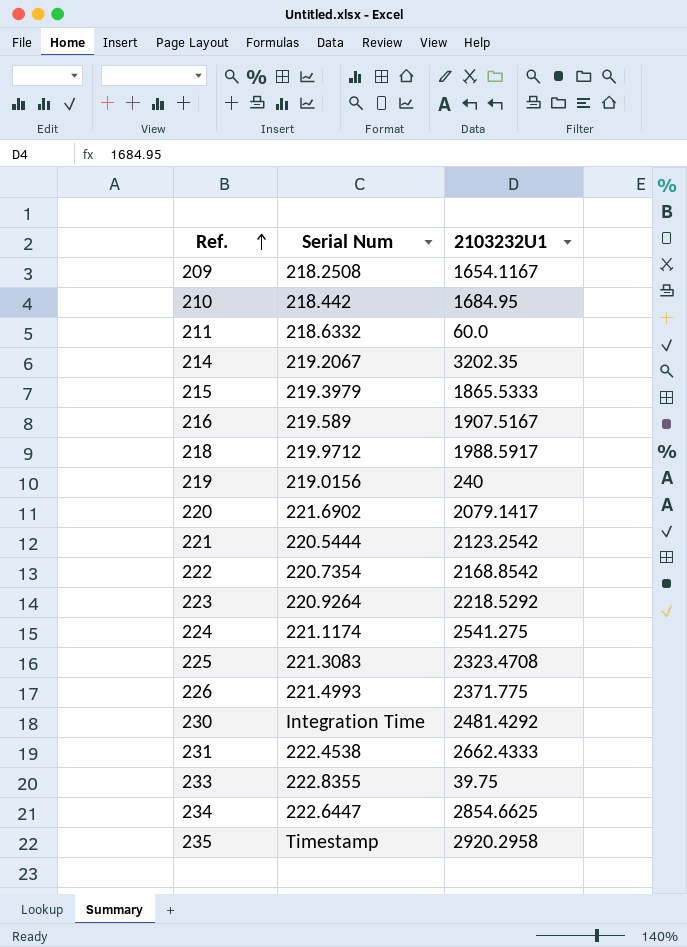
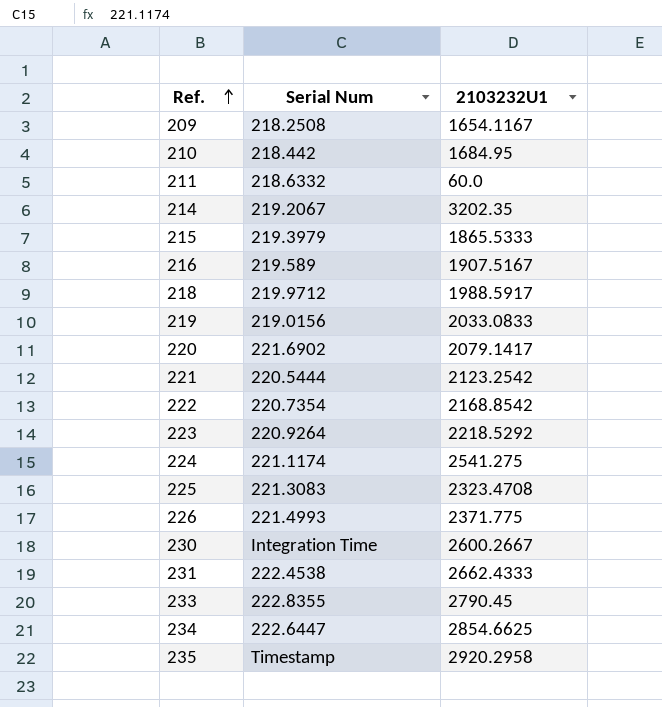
219 | 2103232U1: 240 -> 2033.0833
230 | 2103232U1: 2481.4292 -> 2600.2667
233 | 2103232U1: 39.75 -> 2790.45

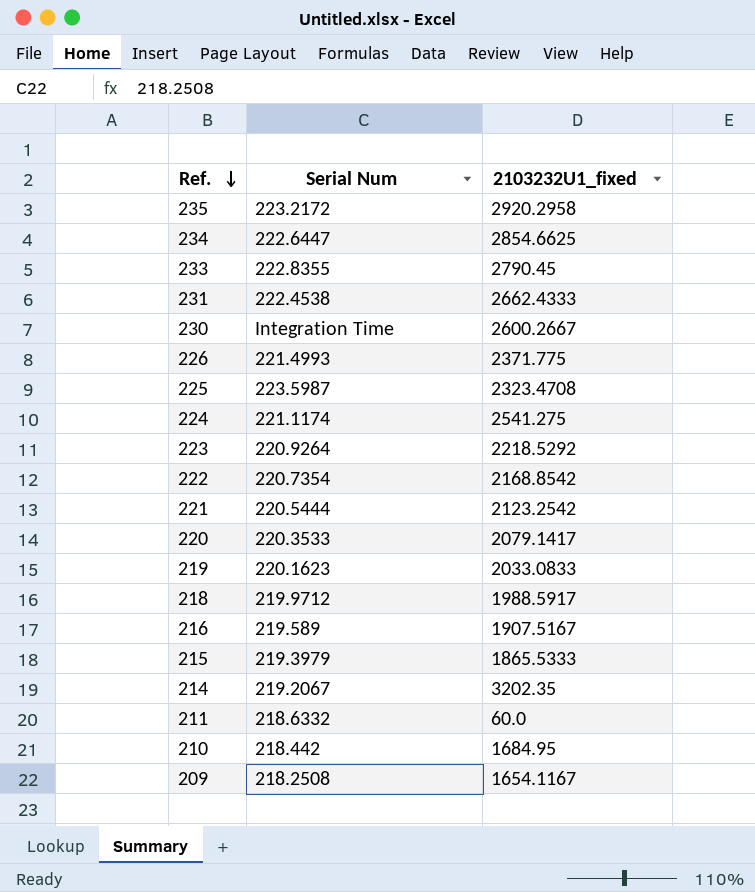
row order: Ref. ascending -> Ref. descending
column name: 2103232U1 -> 2103232U1_fixed
235 | Serial Num: Timestamp -> 223.2172
225 | Serial Num: 221.3083 -> 223.5987
220 | Serial Num: 221.6902 -> 220.3533
219 | Serial Num: 219.0156 -> 220.1623

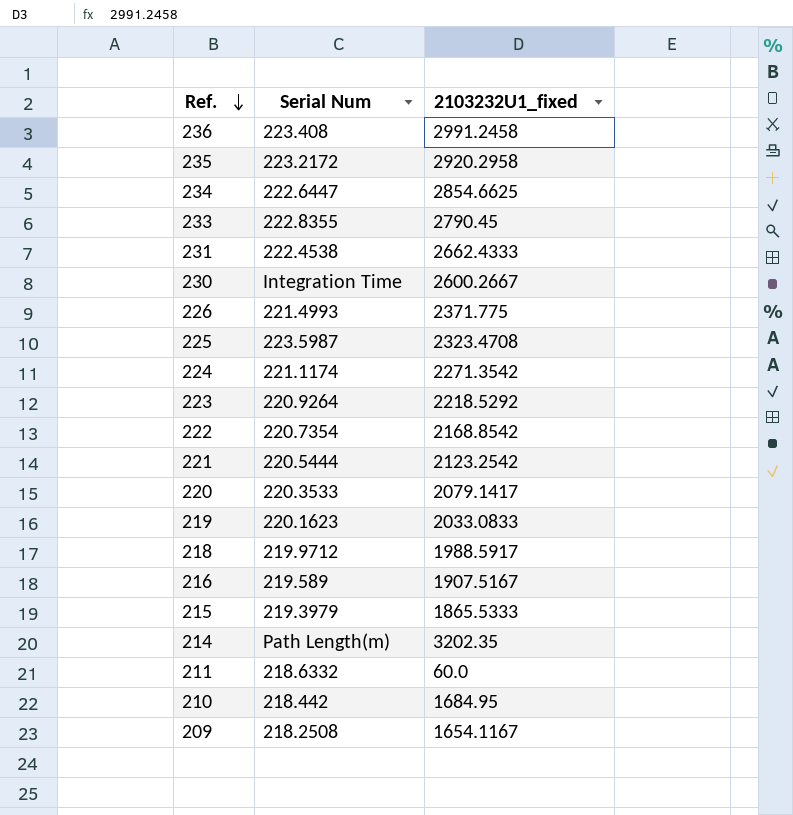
row 236: none -> 223.408 | 2991.2458
224 | 2103232U1_fixed: 2541.275 -> 2271.3542
214 | Serial Num: 219.2067 -> Path Length(m)

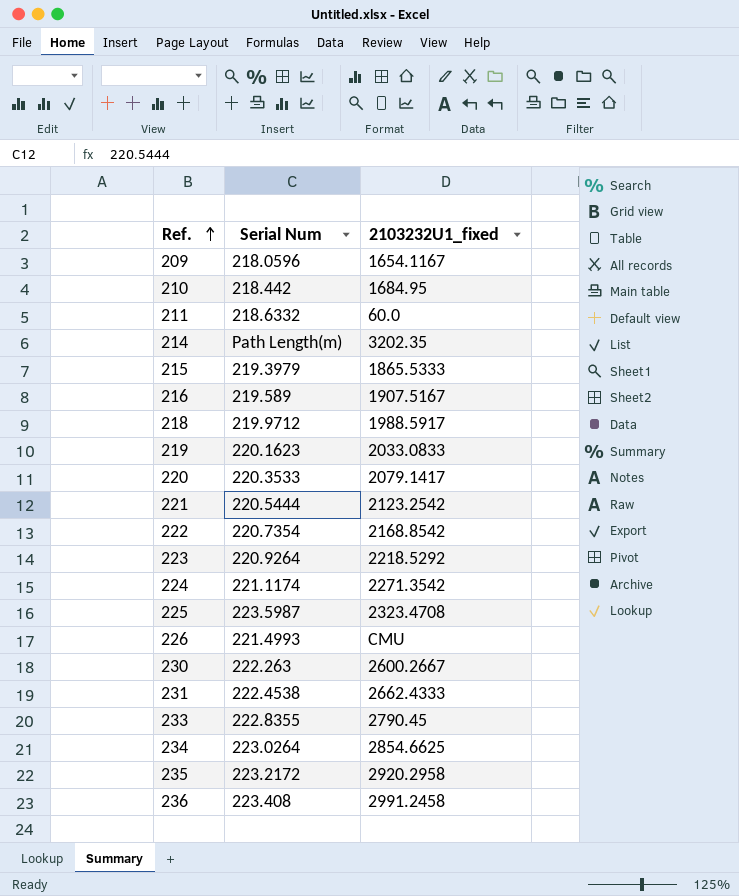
row order: Ref. descending -> Ref. ascending
209 | Serial Num: 218.2508 -> 218.0596
226 | 2103232U1_fixed: 2371.775 -> CMU
230 | Serial Num: Integration Time -> 222.263
234 | Serial Num: 222.6447 -> 223.0264

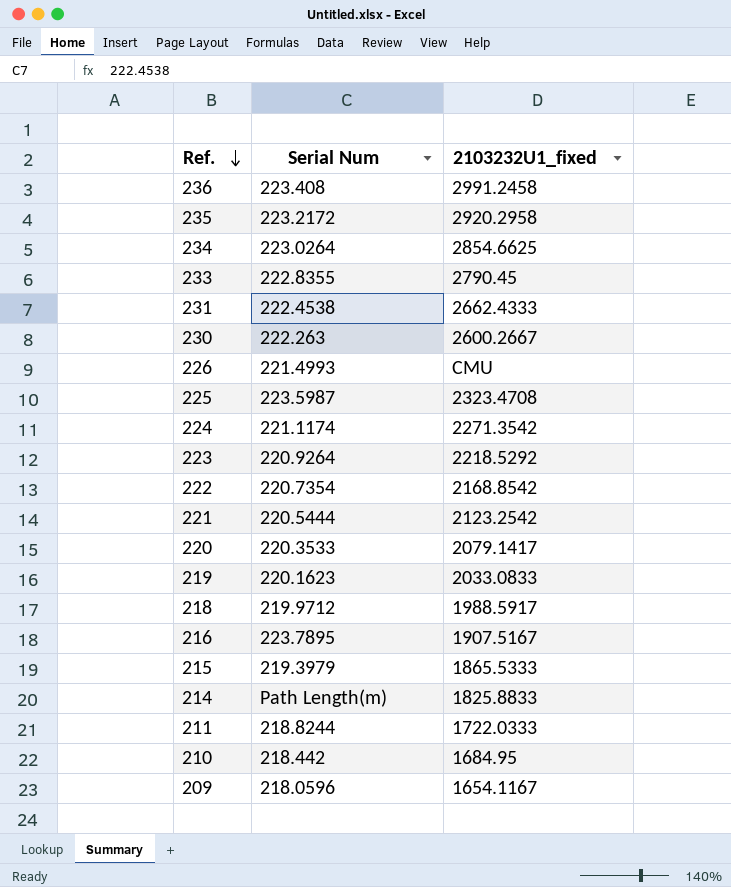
row order: Ref. ascending -> Ref. descending
216 | Serial Num: 219.589 -> 223.7895
214 | 2103232U1_fixed: 3202.35 -> 1825.8833
211 | Serial Num: 218.6332 -> 218.8244
211 | 2103232U1_fixed: 60.0 -> 1722.0333

